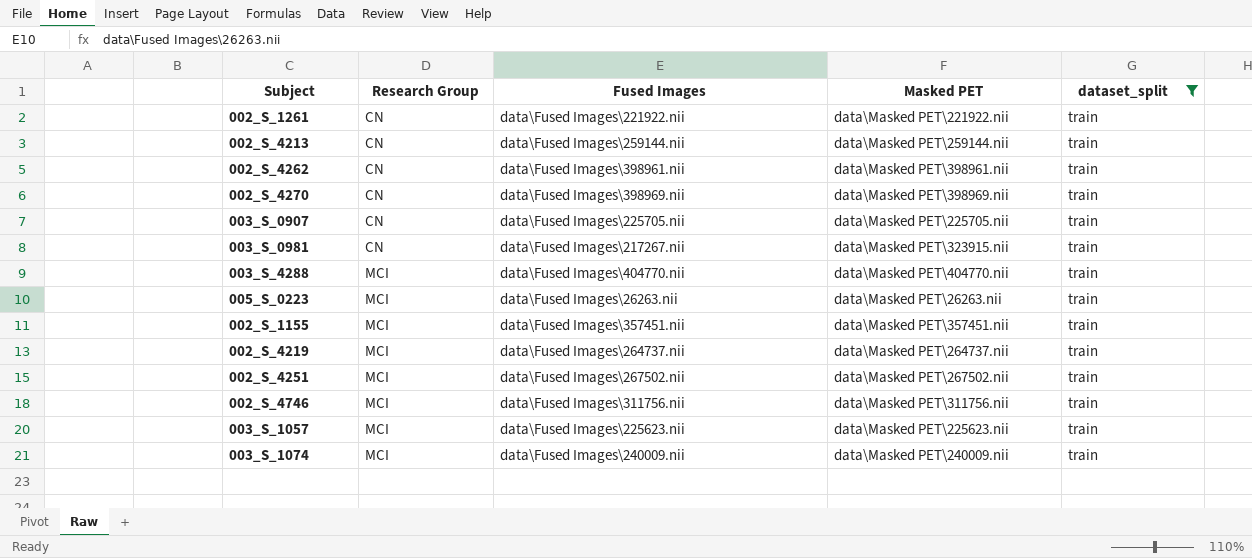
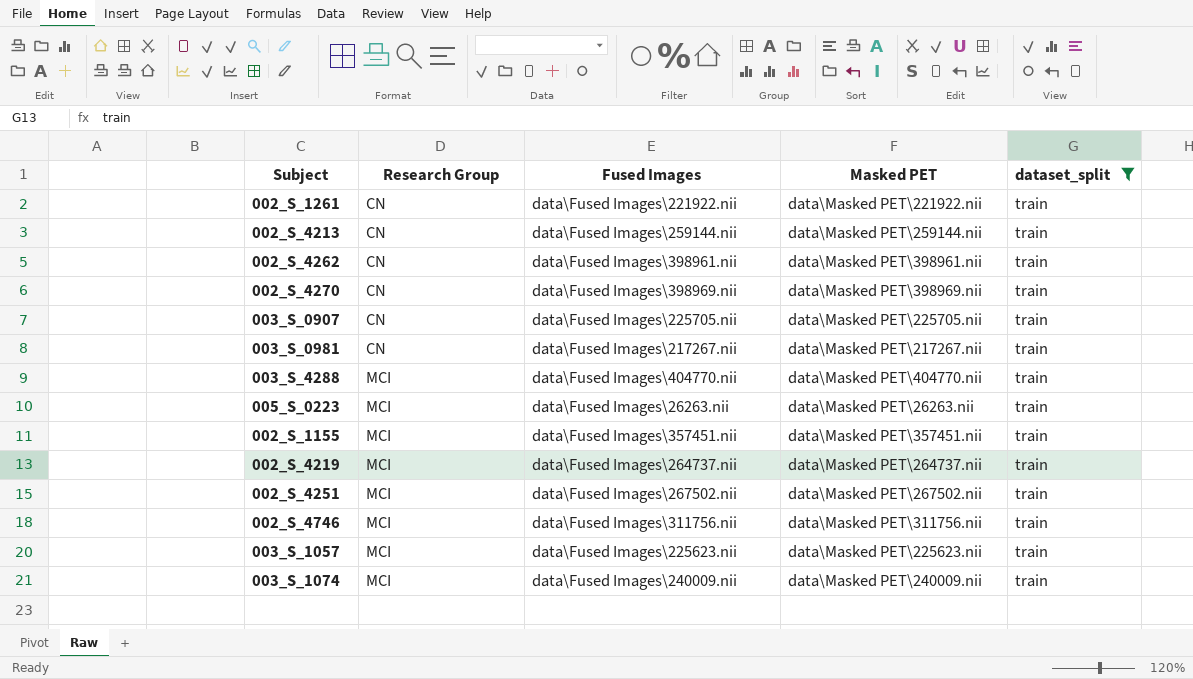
003_S_0981 | Masked PET: data\Masked PET\323915.nii -> data\Masked PET\217267.nii

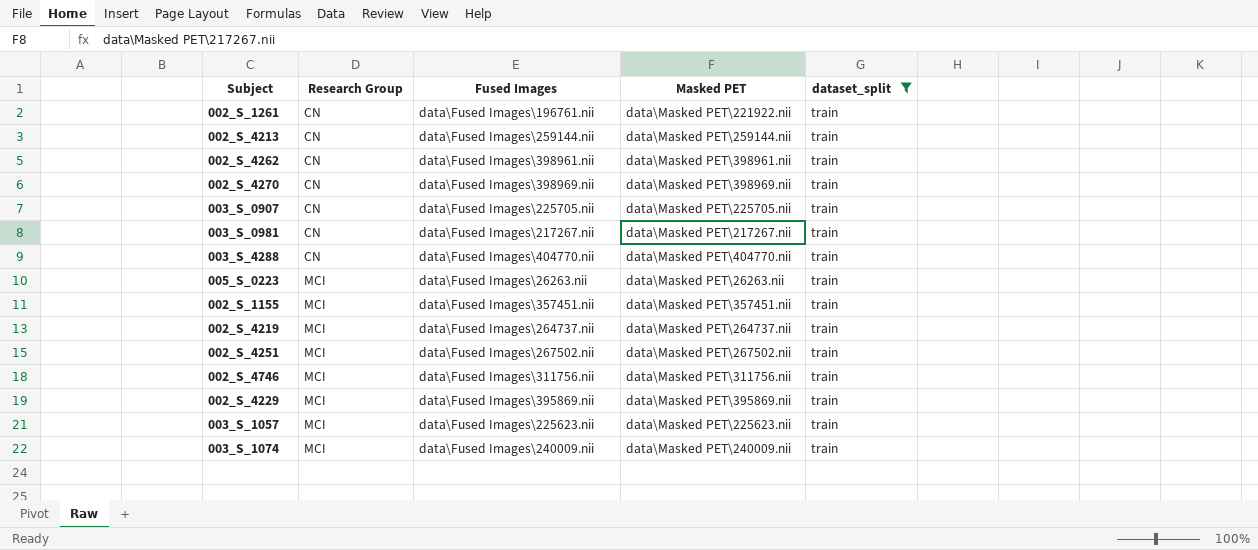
002_S_1261 | Fused Images: data\Fused Images\221922.nii -> data\Fused Images\196761.nii
003_S_4288 | Research Group: MCI -> CN
row 002_S_4229: none -> MCI | data\Fused Images\395869.nii | data\Masked PET\395869.nii | train

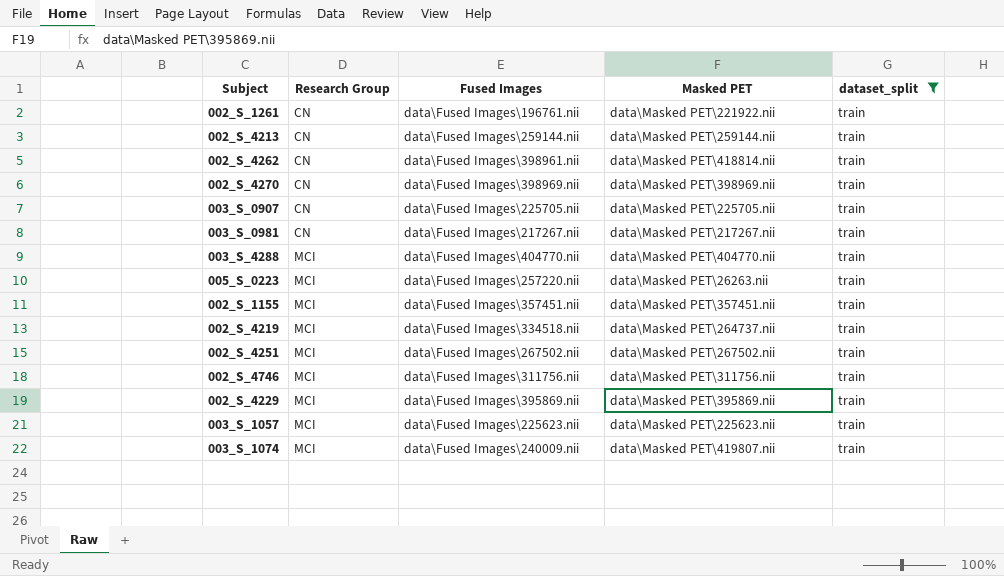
002_S_4262 | Masked PET: data\Masked PET\398961.nii -> data\Masked PET\418814.nii
003_S_4288 | Research Group: CN -> MCI
005_S_0223 | Fused Images: data\Fused Images\26263.nii -> data\Fused Images\257220.nii
002_S_4219 | Fused Images: data\Fused Images\264737.nii -> data\Fused Images\334518.nii
003_S_1074 | Masked PET: data\Masked PET\240009.nii -> data\Masked PET\419807.nii

